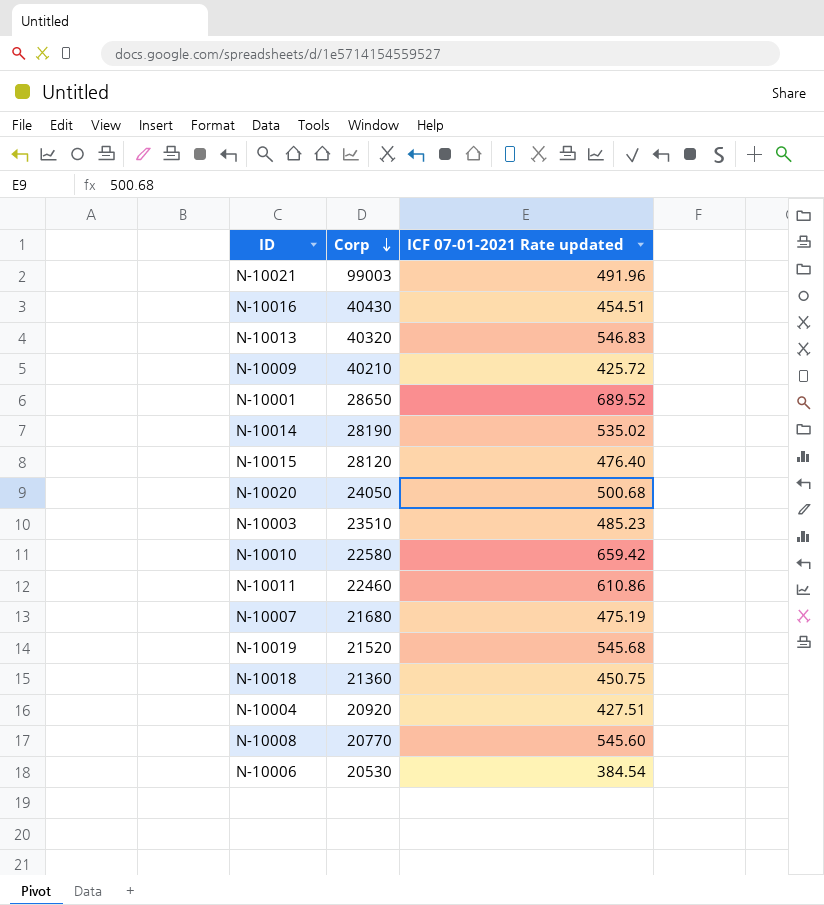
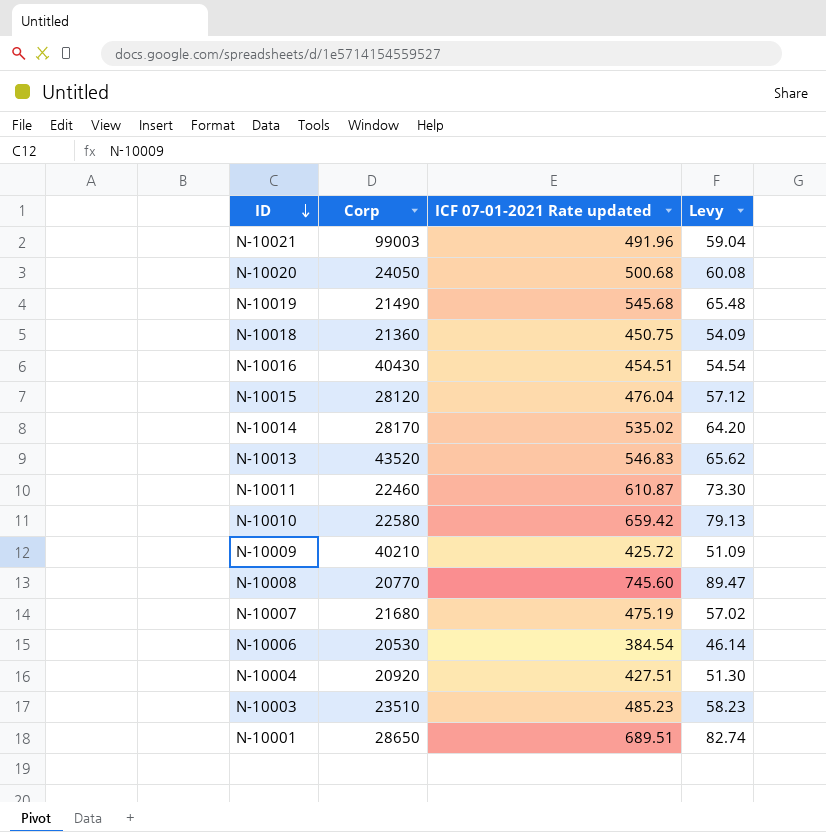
row order: Corp descending -> ID descending
column Levy | formula: none -> [ICF 07-01-2021 Rate updated] * 0.12
N-10019 | Corp: 21520 -> 21490
N-10015 | ICF 07-01-2021 Rate updated: 476.40 -> 476.04
N-10014 | Corp: 28190 -> 28170
N-10013 | Corp: 40320 -> 43520
N-10011 | ICF 07-01-2021 Rate updated: 610.86 -> 610.87
N-10008 | ICF 07-01-2021 Rate updated: 545.60 -> 745.60
N-10001 | ICF 07-01-2021 Rate updated: 689.52 -> 689.51

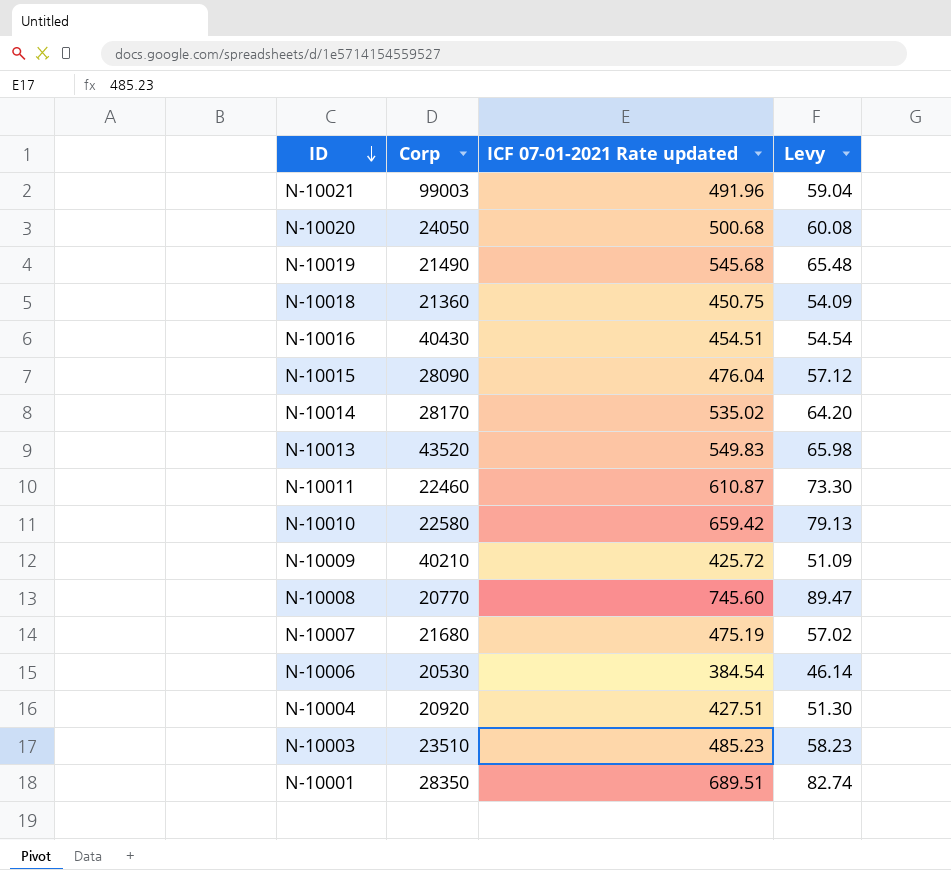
N-10015 | Corp: 28120 -> 28090
N-10013 | ICF 07-01-2021 Rate updated: 546.83 -> 549.83
N-10013 | Levy: 65.62 -> 65.98
N-10001 | Corp: 28650 -> 28350

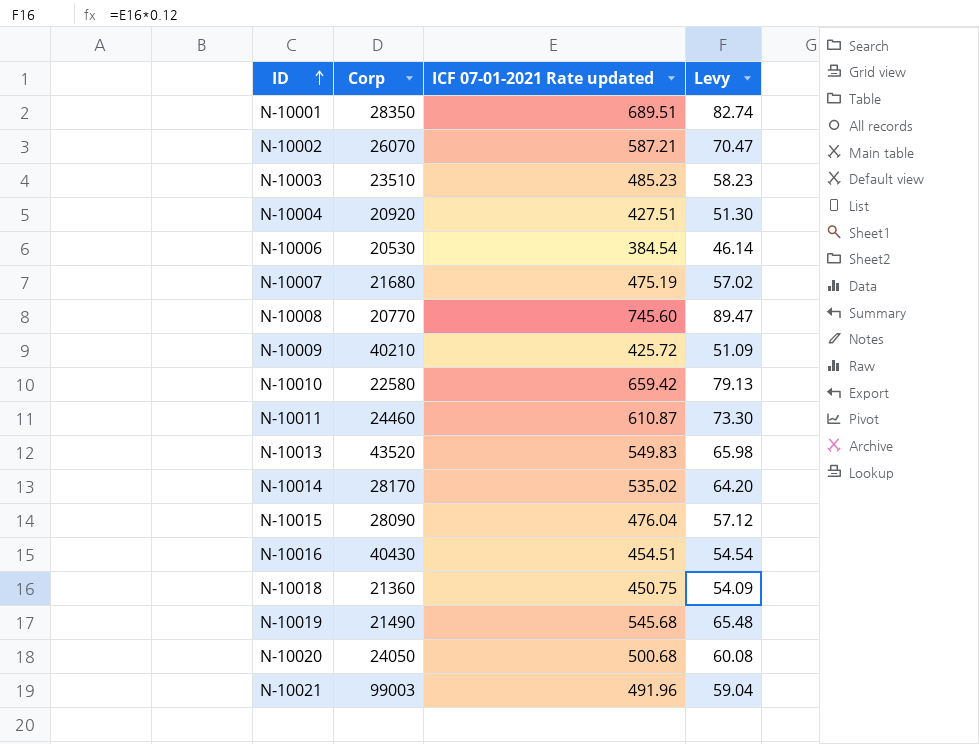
row order: ID descending -> ID ascending
row N-10002: none -> 26070 | 587.21 | 70.47
N-10011 | Corp: 22460 -> 24460

